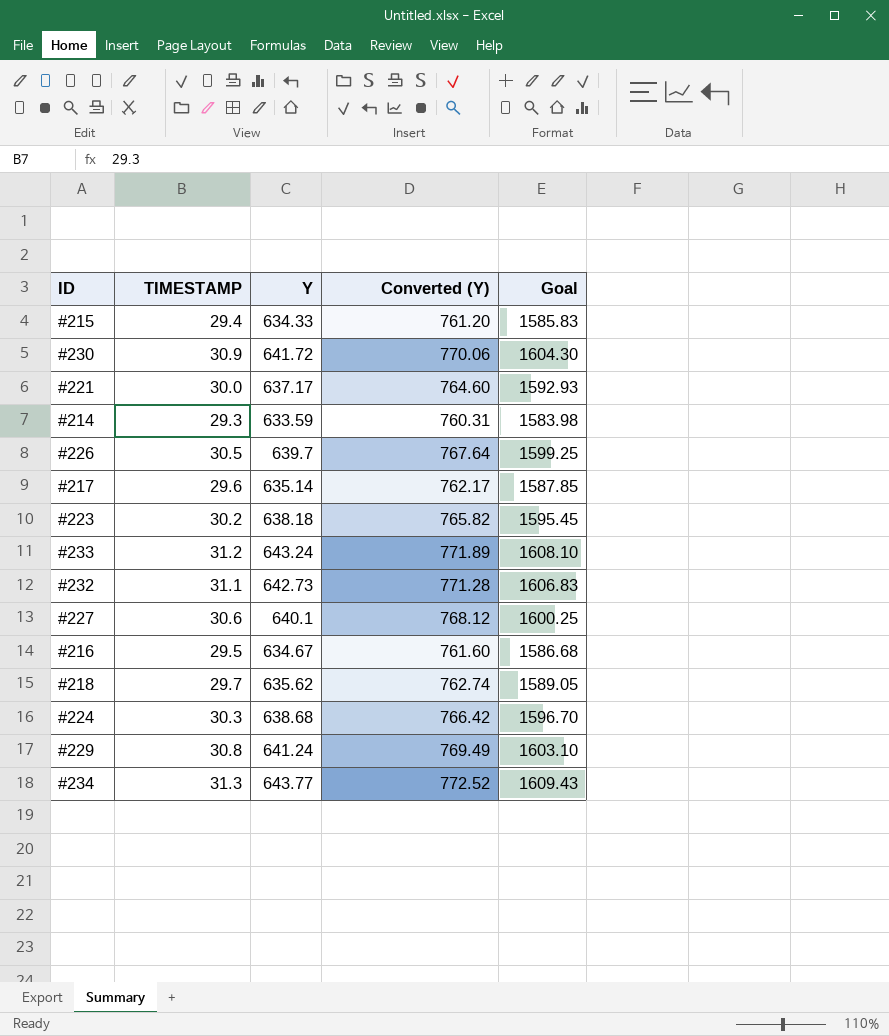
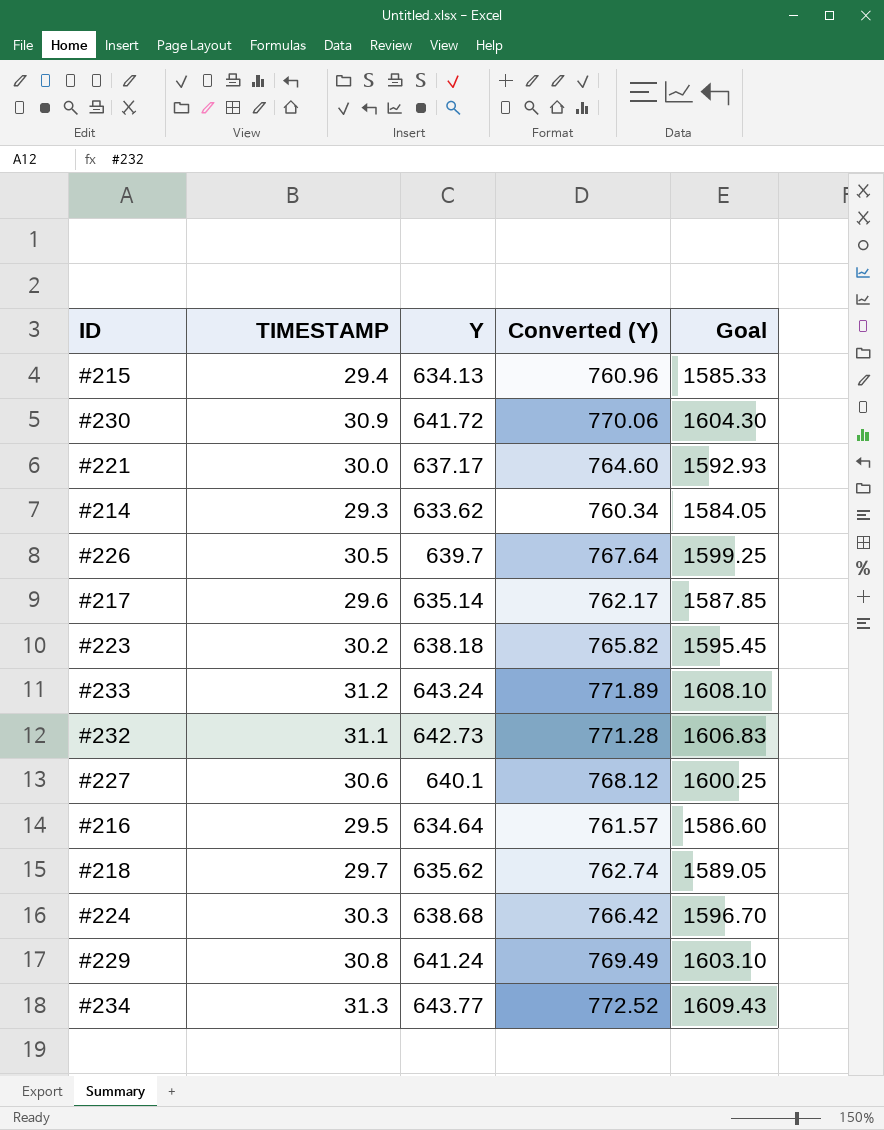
#215 | Y: 634.33 -> 634.13
#215 | Converted (Y): 761.20 -> 760.96
#215 | Goal: 1585.83 -> 1585.33
#214 | Y: 633.59 -> 633.62
#214 | Converted (Y): 760.31 -> 760.34
#214 | Goal: 1583.98 -> 1584.05
#216 | Y: 634.67 -> 634.64
#216 | Converted (Y): 761.60 -> 761.57
#216 | Goal: 1586.68 -> 1586.60

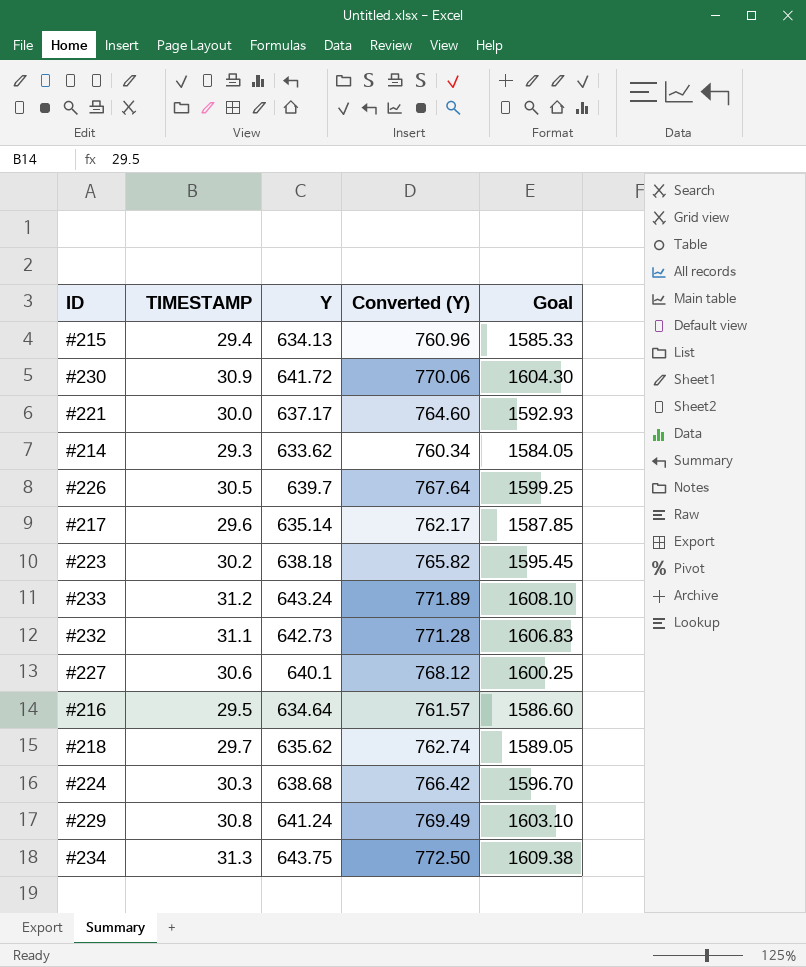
#234 | Y: 643.77 -> 643.75
#234 | Converted (Y): 772.52 -> 772.50
#234 | Goal: 1609.43 -> 1609.38

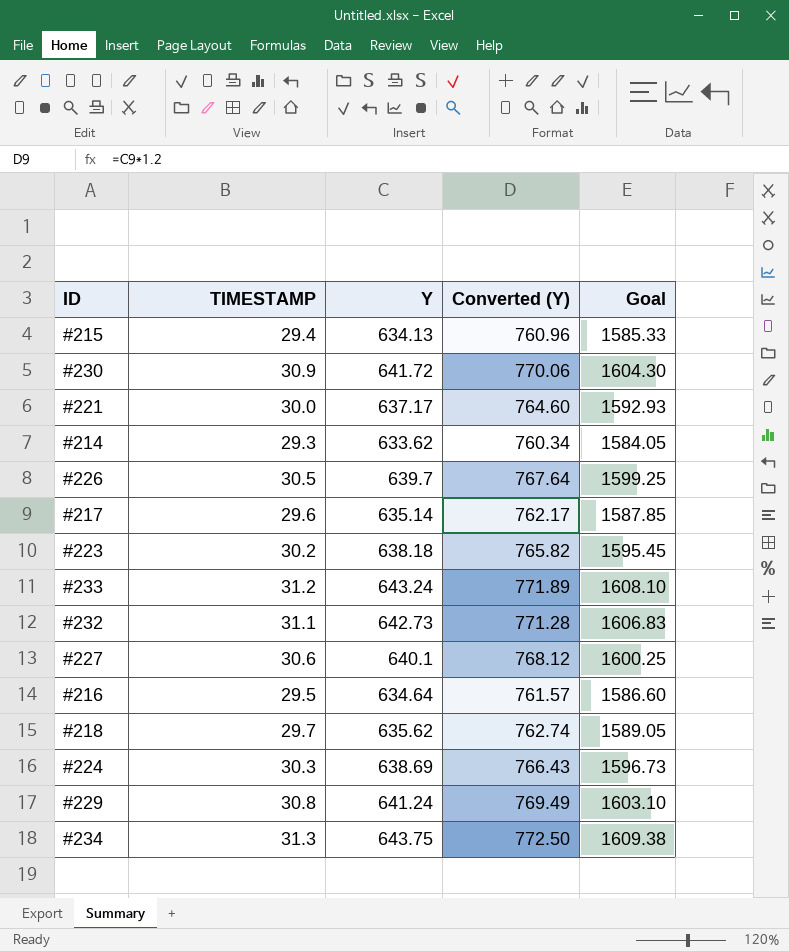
#224 | Y: 638.68 -> 638.69
#224 | Converted (Y): 766.42 -> 766.43
#224 | Goal: 1596.70 -> 1596.73

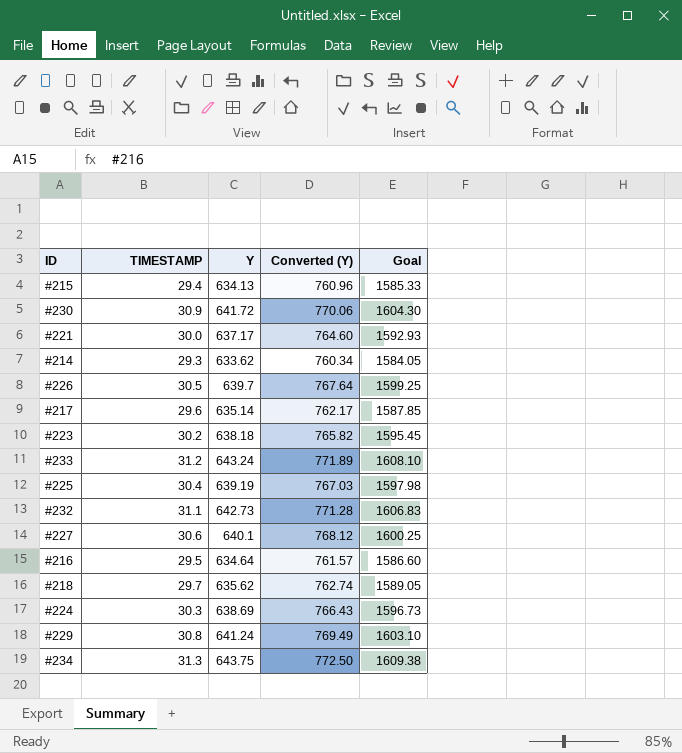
row #225: none -> 30.4 | 639.19 | 767.03 | 1597.98

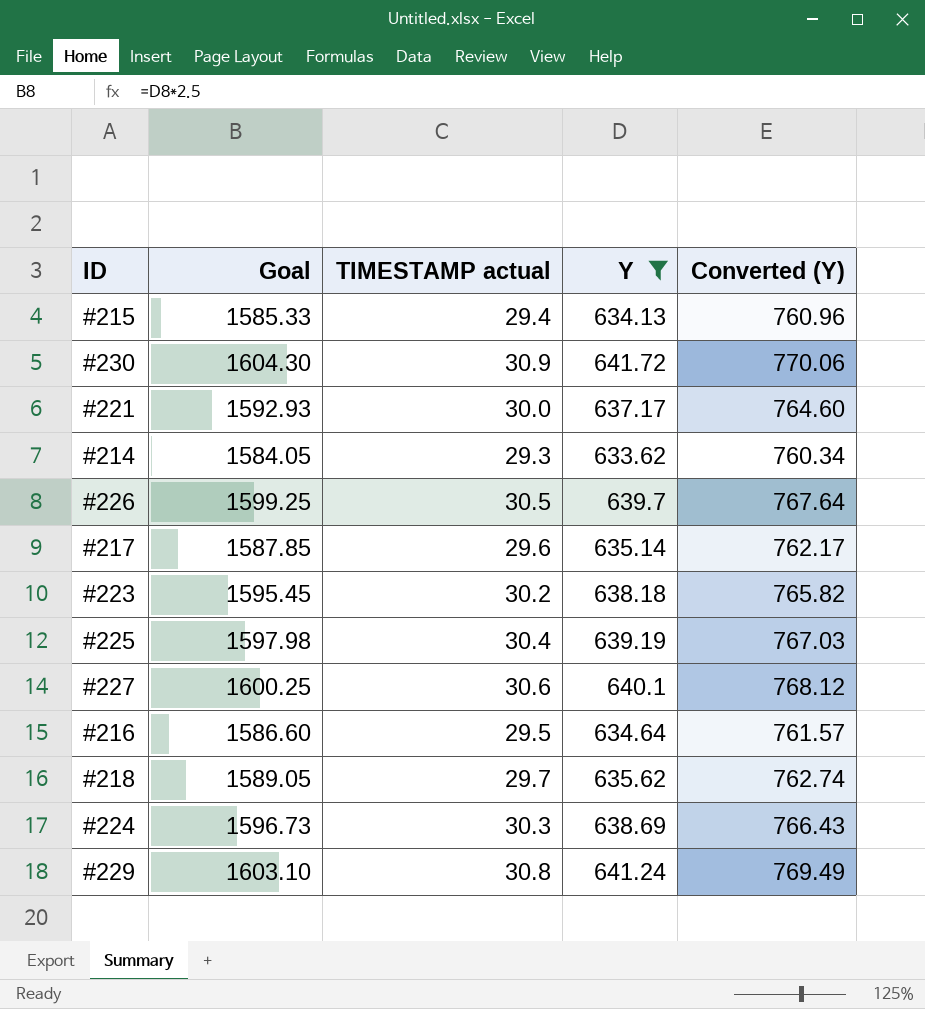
filter: none -> Y <= 641.72
column Goal | position: 5 -> 2
column name: TIMESTAMP -> TIMESTAMP actual

